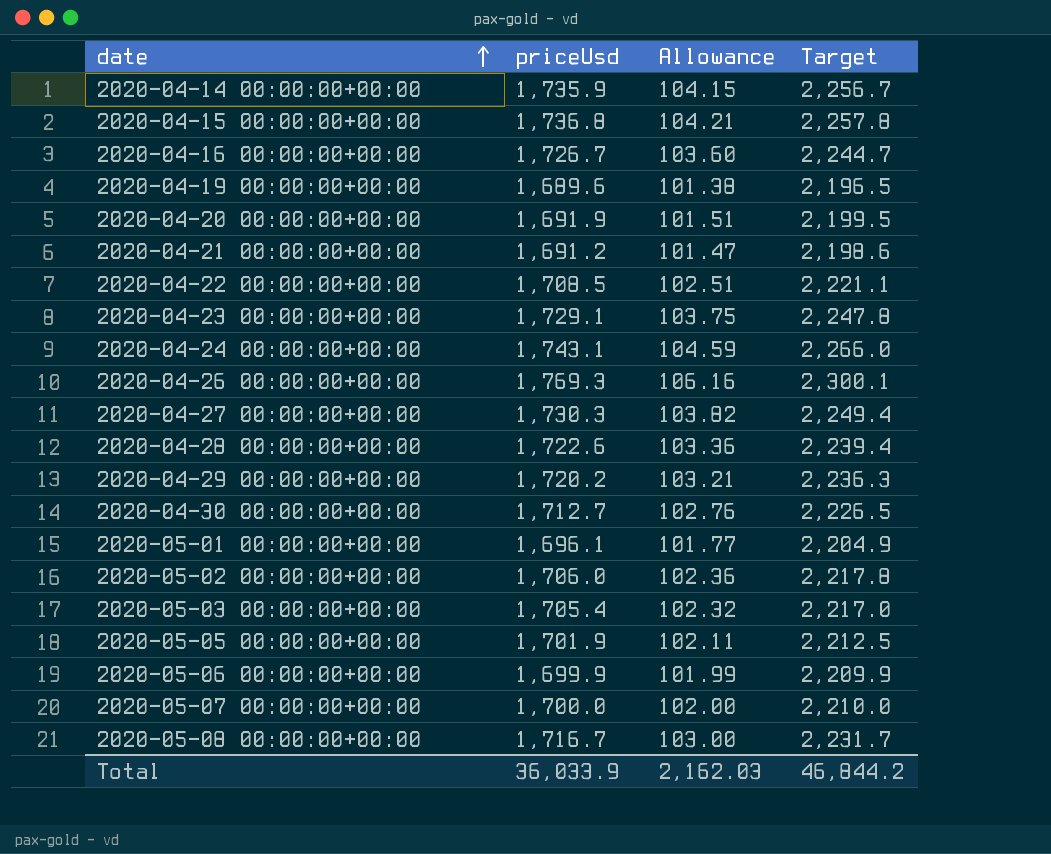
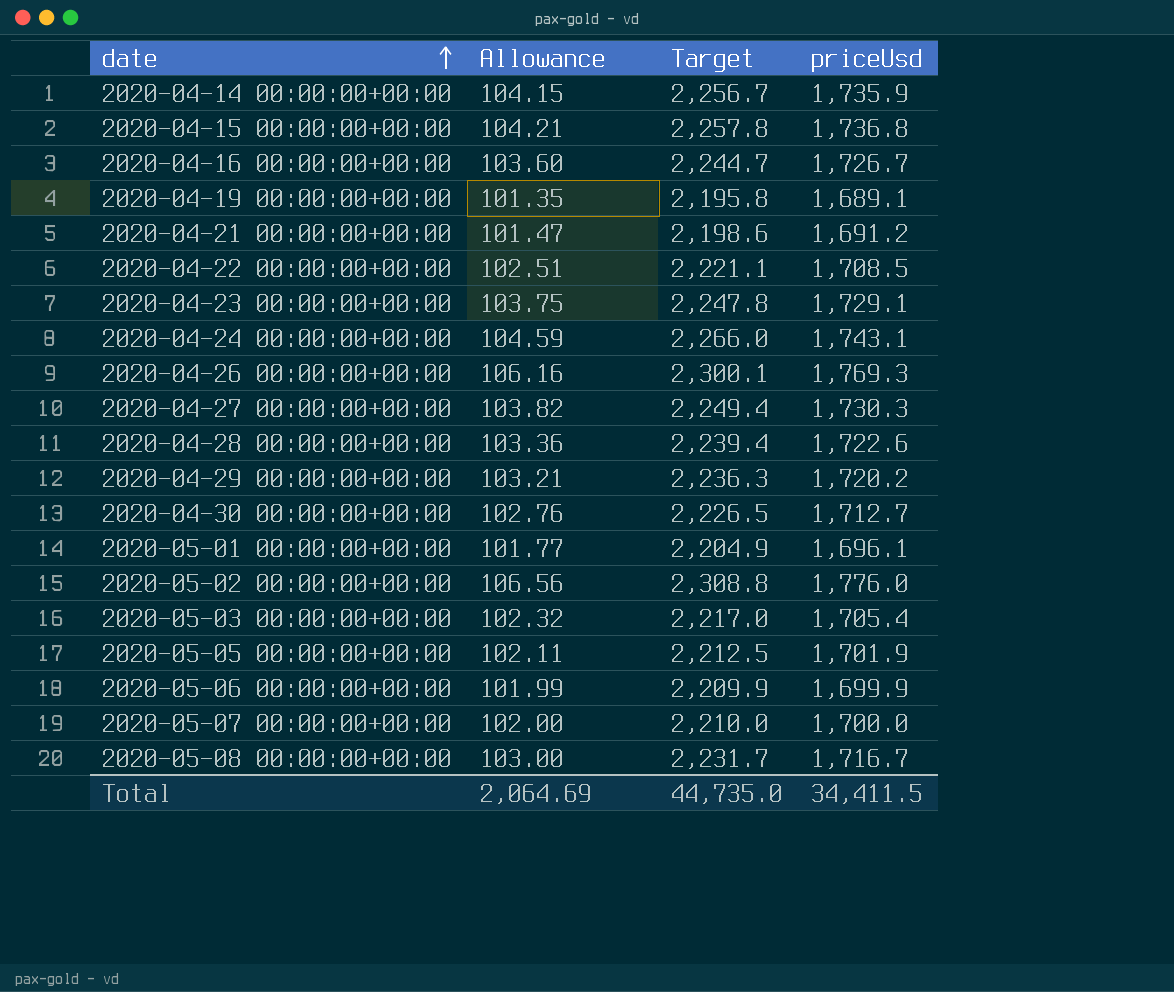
column priceUsd | position: 2 -> 4
row 2020-04-20 00:00:00+00:00: 1,691.9 | 101.51 | 2,199.5 -> none
2020-04-19 00:00:00+00:00 | Allowance: 101.38 -> 101.35
2020-04-19 00:00:00+00:00 | Target: 2,196.5 -> 2,195.8
2020-04-19 00:00:00+00:00 | priceUsd: 1,689.6 -> 1,689.1
2020-05-02 00:00:00+00:00 | Allowance: 102.36 -> 106.56
2020-05-02 00:00:00+00:00 | Target: 2,217.8 -> 2,308.8
2020-05-02 00:00:00+00:00 | priceUsd: 1,706.0 -> 1,776.0
Total | Allowance: 2,162.03 -> 2,064.69
Total | Target: 46,844.2 -> 44,735.0
Total | priceUsd: 36,033.9 -> 34,411.5

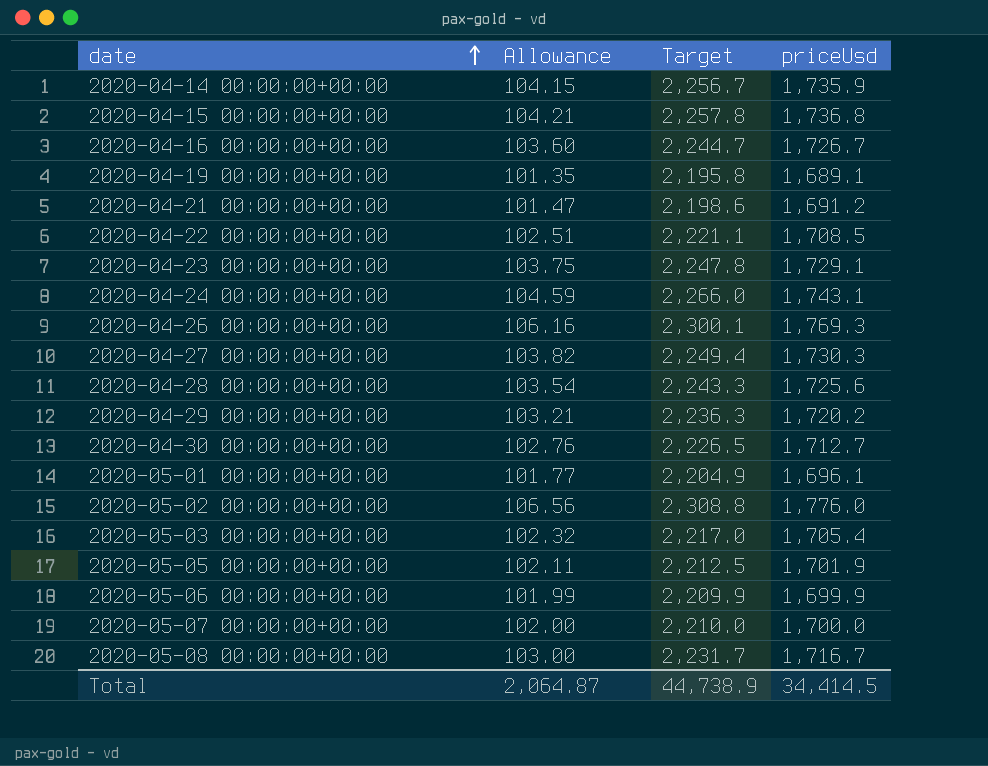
2020-04-28 00:00:00+00:00 | Allowance: 103.36 -> 103.54
2020-04-28 00:00:00+00:00 | Target: 2,239.4 -> 2,243.3
2020-04-28 00:00:00+00:00 | priceUsd: 1,722.6 -> 1,725.6
Total | Allowance: 2,064.69 -> 2,064.87
Total | Target: 44,735.0 -> 44,738.9
Total | priceUsd: 34,411.5 -> 34,414.5

